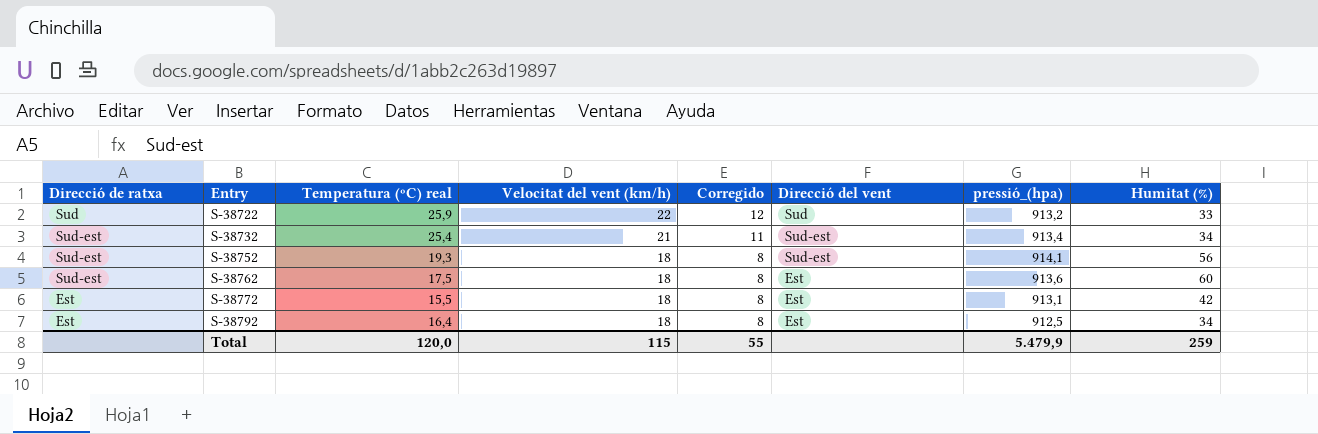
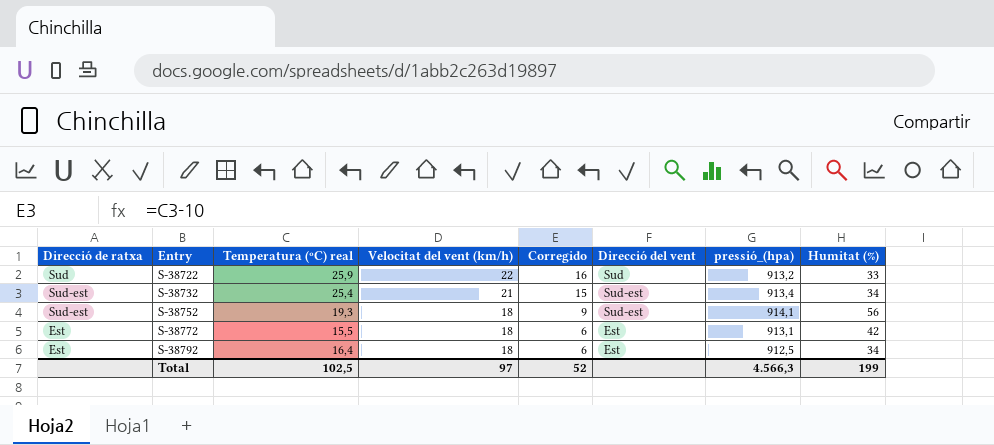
column Corregido | formula: [Velocitat del vent (km/h)] - 10 -> [Temperatura (ºC) real] - 10
row S-38762: Sud-est | 17,5 | 18 | 8 | Est | 913,6 | 60 -> none
Total | Temperatura (ºC) real: 120,0 -> 102,5
Total | Velocitat del vent (km/h): 115 -> 97
Total | Corregido: 55 -> 52
Total | pressió_(hpa): 5.479,9 -> 4.566,3
Total | Humitat (%): 259 -> 199

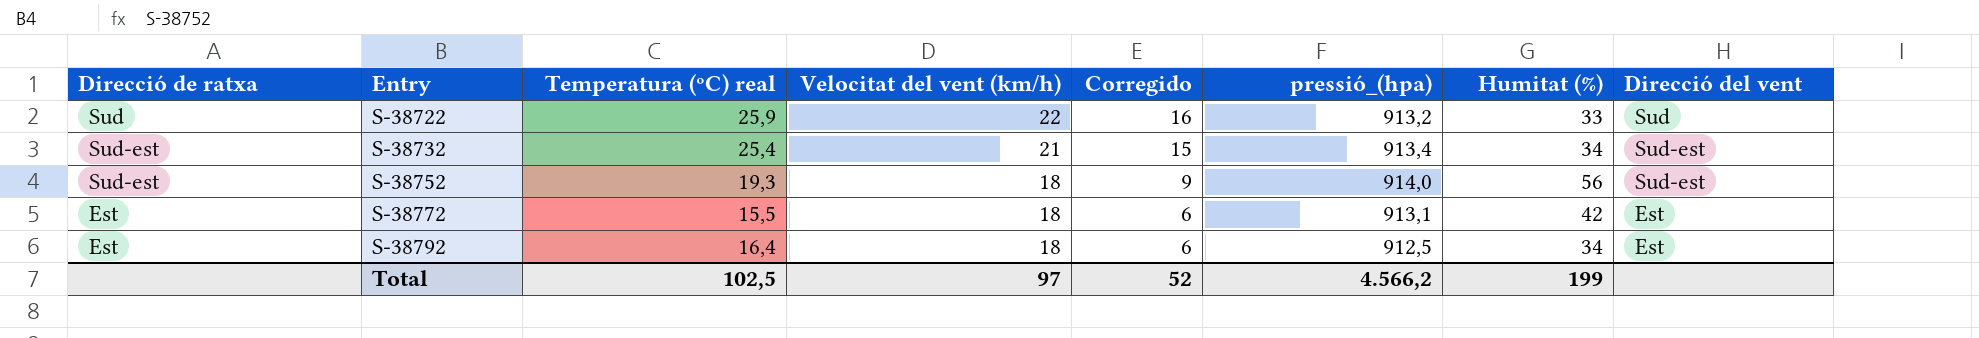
column Direcció del vent | position: 6 -> 8
S-38752 | pressió_(hpa): 914,1 -> 914,0
Total | pressió_(hpa): 4.566,3 -> 4.566,2

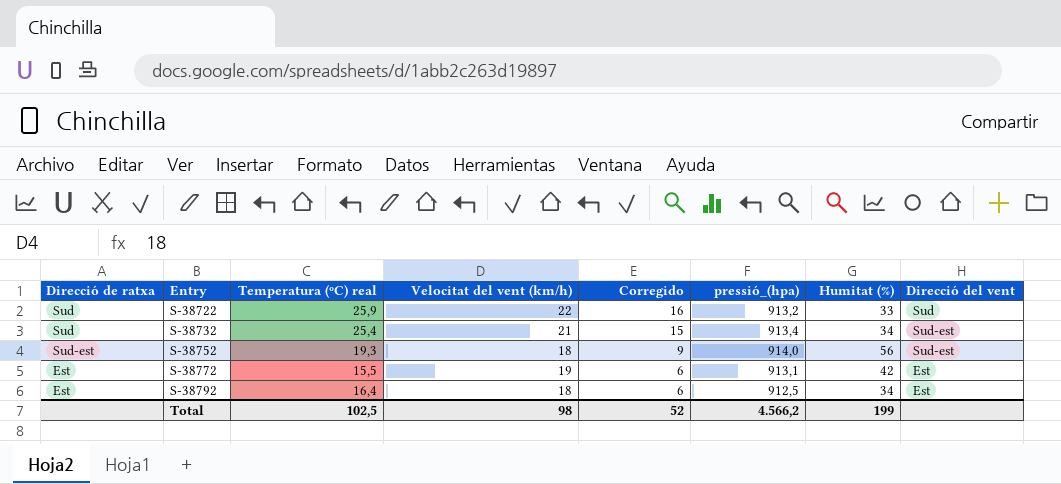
S-38732 | Direcció de ratxa: Sud-est -> Sud
S-38772 | Velocitat del vent (km/h): 18 -> 19
Total | Velocitat del vent (km/h): 97 -> 98

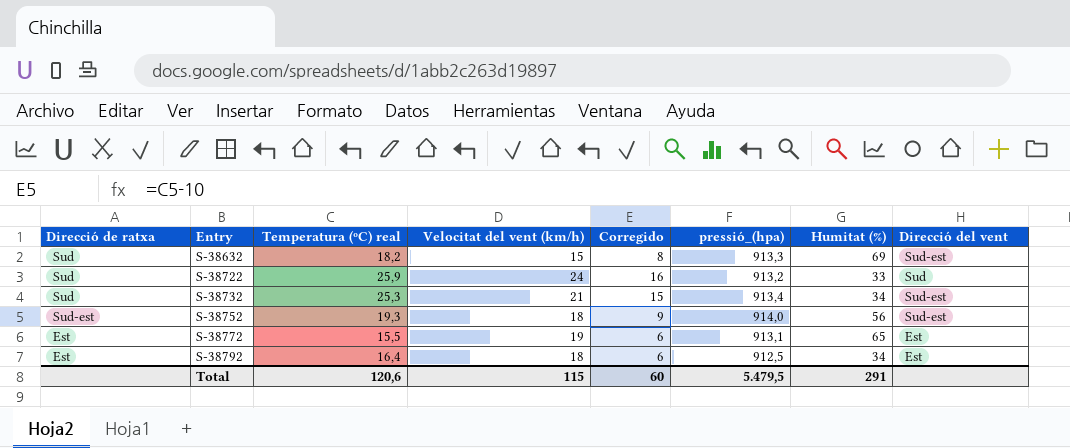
row S-38632: none -> Sud | 18,2 | 15 | 8 | 913,3 | 69 | Sud-est
S-38722 | Velocitat del vent (km/h): 22 -> 24
S-38732 | Temperatura (ºC) real: 25,4 -> 25,3
S-38772 | Humitat (%): 42 -> 65
Total | Temperatura (ºC) real: 102,5 -> 120,6
Total | Velocitat del vent (km/h): 98 -> 115
Total | Corregido: 52 -> 60
Total | pressió_(hpa): 4.566,2 -> 5.479,5
Total | Humitat (%): 199 -> 291

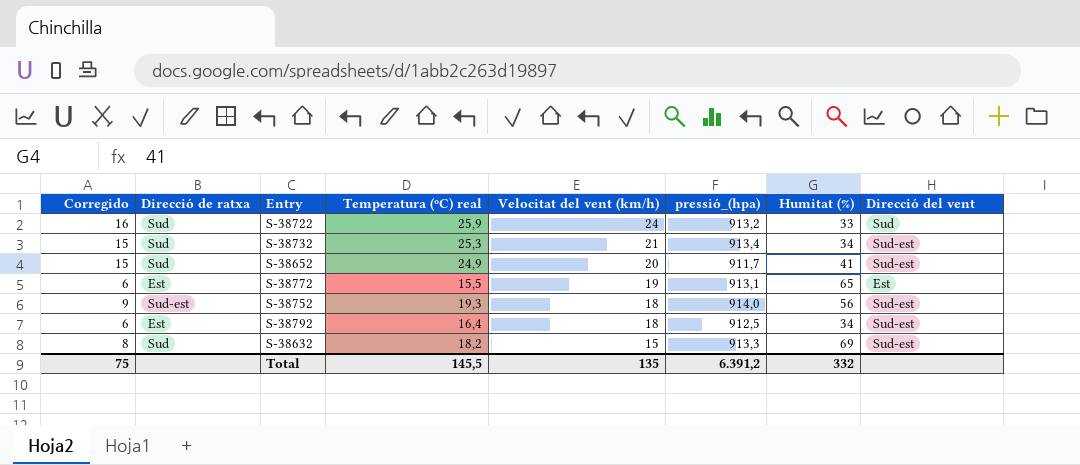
row order: Entry ascending -> Velocitat del vent (km/h) descending
column Corregido | position: 5 -> 1
row S-38652: none -> 15 | Sud | 24,9 | 20 | 911,7 | 41 | Sud-est
S-38792 | Direcció del vent: Est -> Sud-est
Total | Corregido: 60 -> 75
Total | Temperatura (ºC) real: 120,6 -> 145,5
Total | Velocitat del vent (km/h): 115 -> 135
Total | pressió_(hpa): 5.479,5 -> 6.391,2
Total | Humitat (%): 291 -> 332

